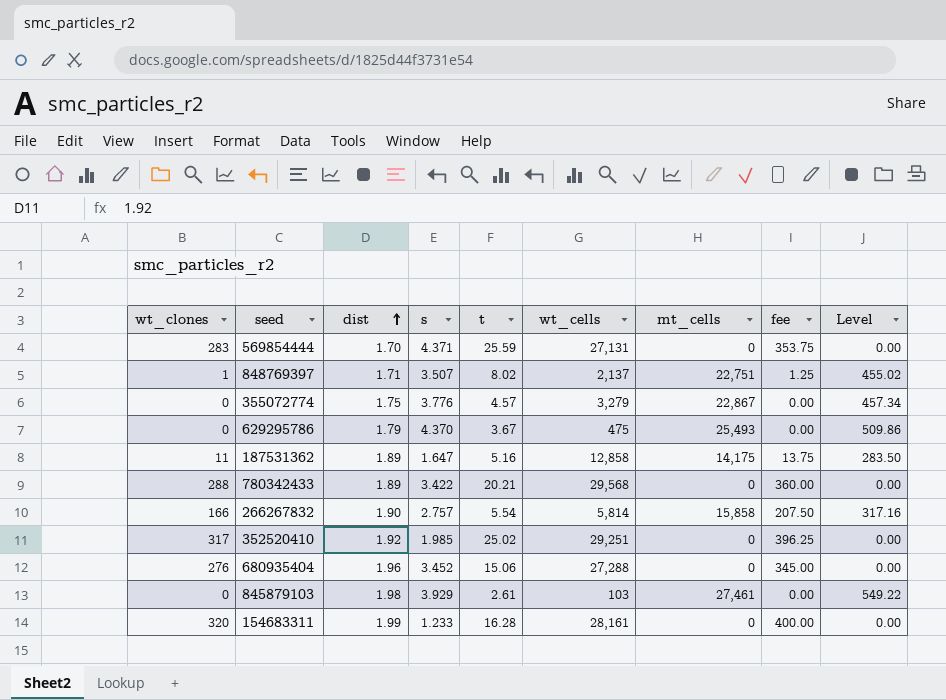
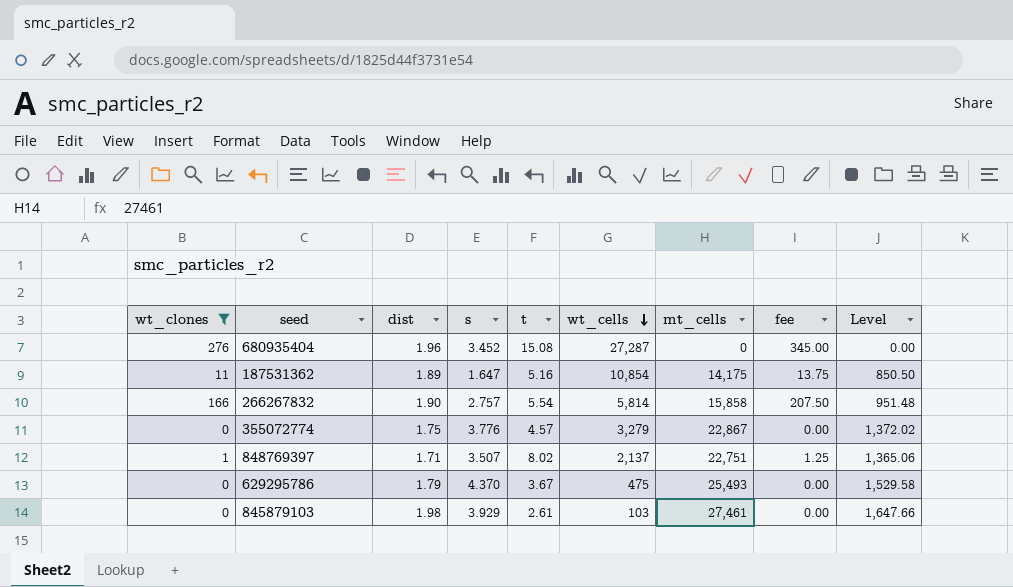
filter: none -> wt_clones <= 276
row order: dist ascending -> wt_cells descending
column Level | formula: [mt_cells] * 0.02 -> [mt_cells] * 0.06
680935404 | t: 15.06 -> 15.08
680935404 | wt_cells: 27,288 -> 27,287
187531362 | wt_cells: 12,858 -> 10,854

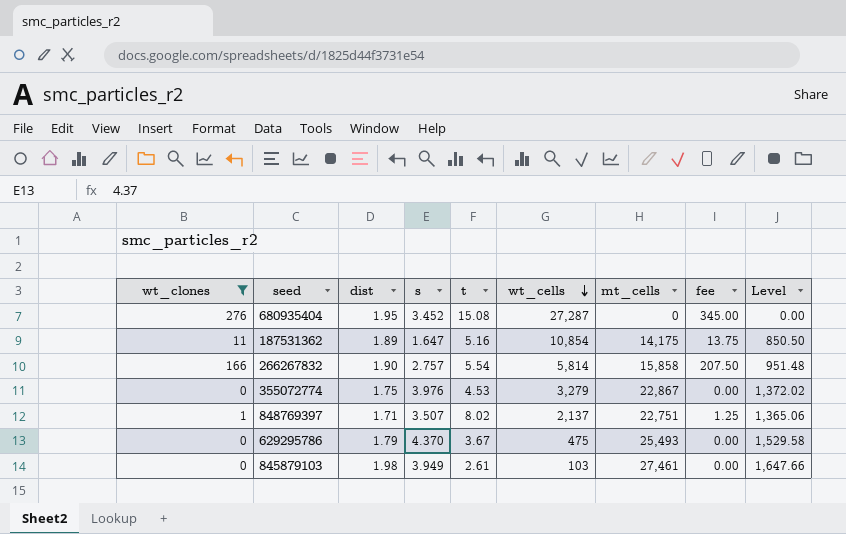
680935404 | dist: 1.96 -> 1.95
355072774 | s: 3.776 -> 3.976
355072774 | t: 4.57 -> 4.53
845879103 | s: 3.929 -> 3.949

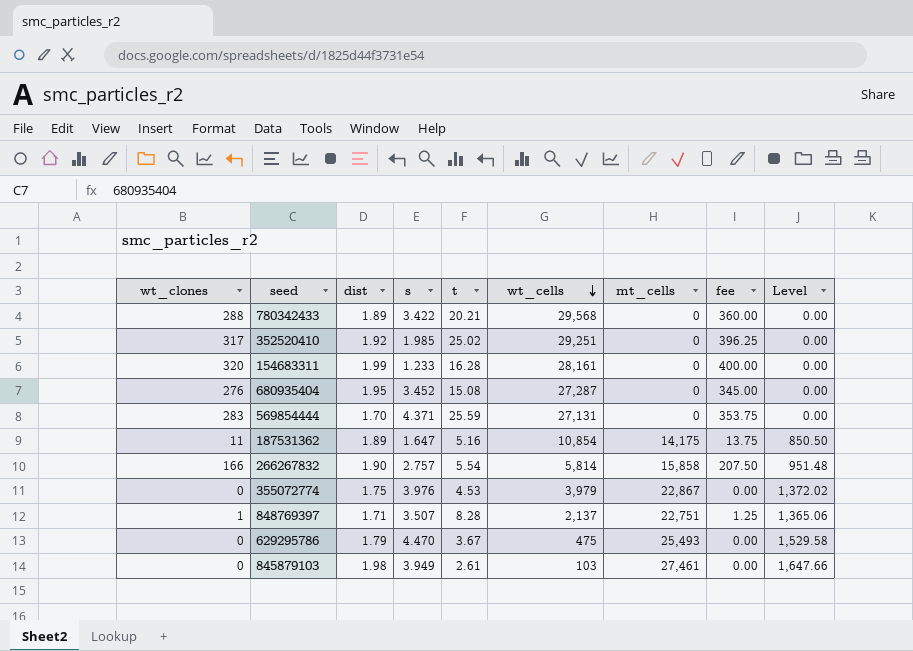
filter: wt_clones <= 276 -> none
355072774 | wt_cells: 3,279 -> 3,979
848769397 | t: 8.02 -> 8.28
629295786 | s: 4.370 -> 4.470

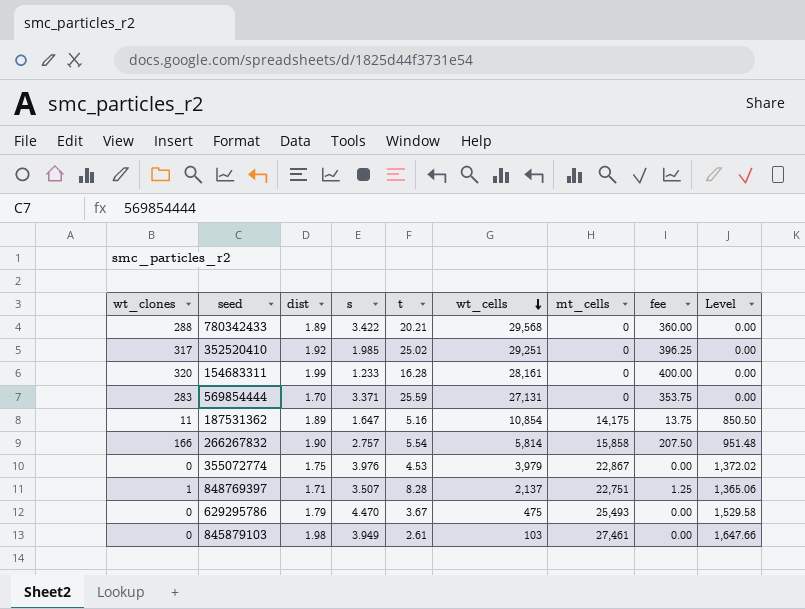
row 680935404: 276 | 1.95 | 3.452 | 15.08 | 27,287 | 0 | 345.00 | 0.00 -> none
569854444 | s: 4.371 -> 3.371

